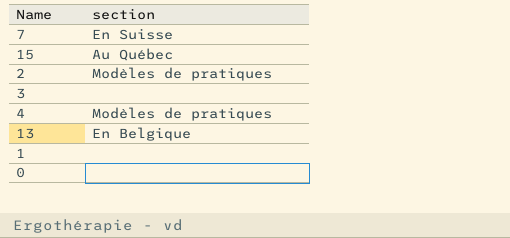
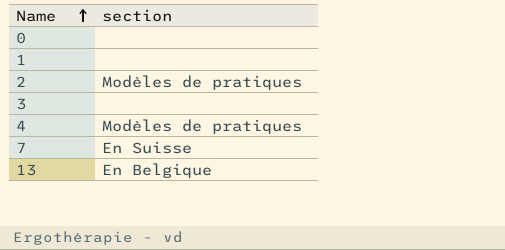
row order: none -> Name ascending
row 15: Au Québec -> none

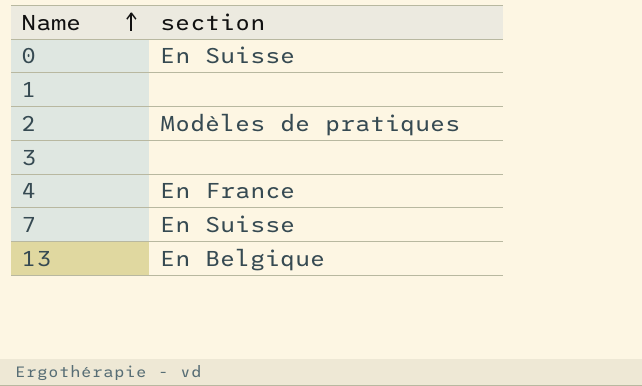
0 | section: none -> En Suisse
4 | section: Modèles de pratiques -> En France

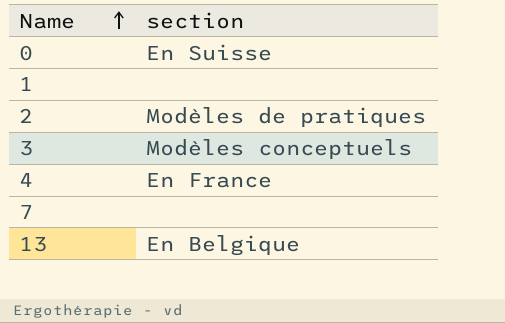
3 | section: none -> Modèles conceptuels
7 | section: En Suisse -> none

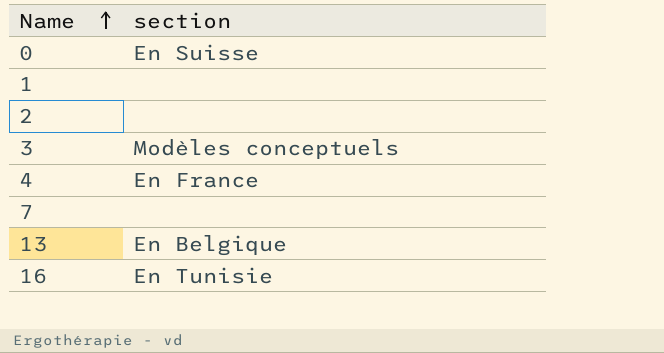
2 | section: Modèles de pratiques -> none
row 16: none -> En Tunisie

